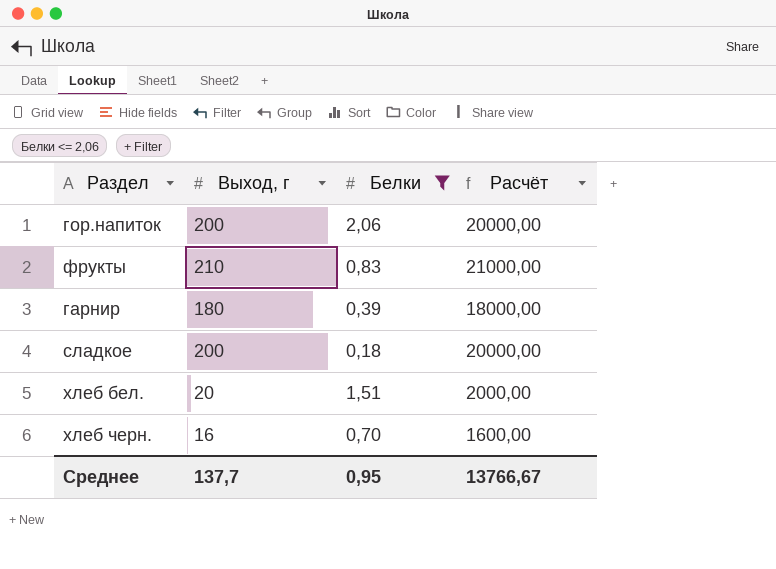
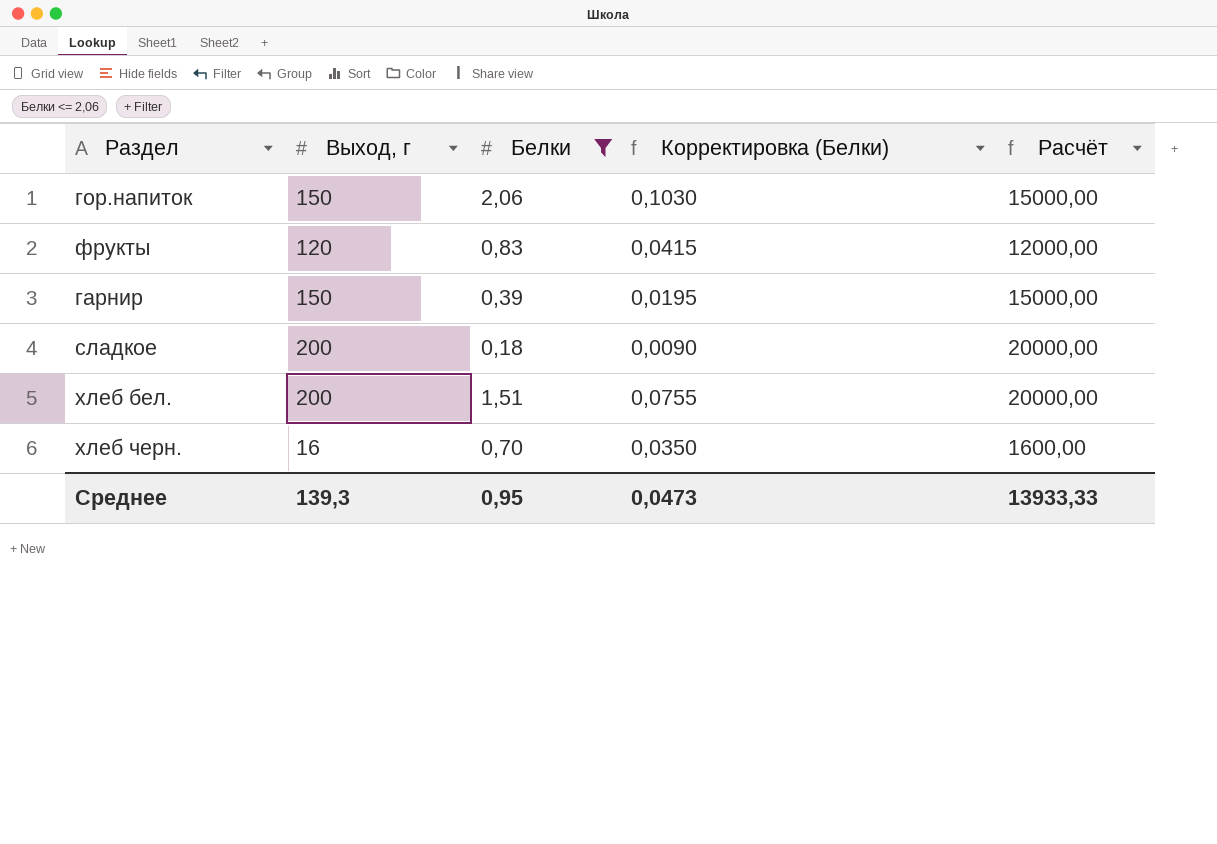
column Корректировка (Белки) | formula: none -> [Белки] * 0,05
гор.напиток | Выход, г: 200 -> 150
гор.напиток | Расчёт: 20000,00 -> 15000,00
фрукты | Выход, г: 210 -> 120
фрукты | Расчёт: 21000,00 -> 12000,00
гарнир | Выход, г: 180 -> 150
гарнир | Расчёт: 18000,00 -> 15000,00
хлеб бел. | Выход, г: 20 -> 200
хлеб бел. | Расчёт: 2000,00 -> 20000,00
Среднее | Выход, г: 137,7 -> 139,3
Среднее | Расчёт: 13766,67 -> 13933,33

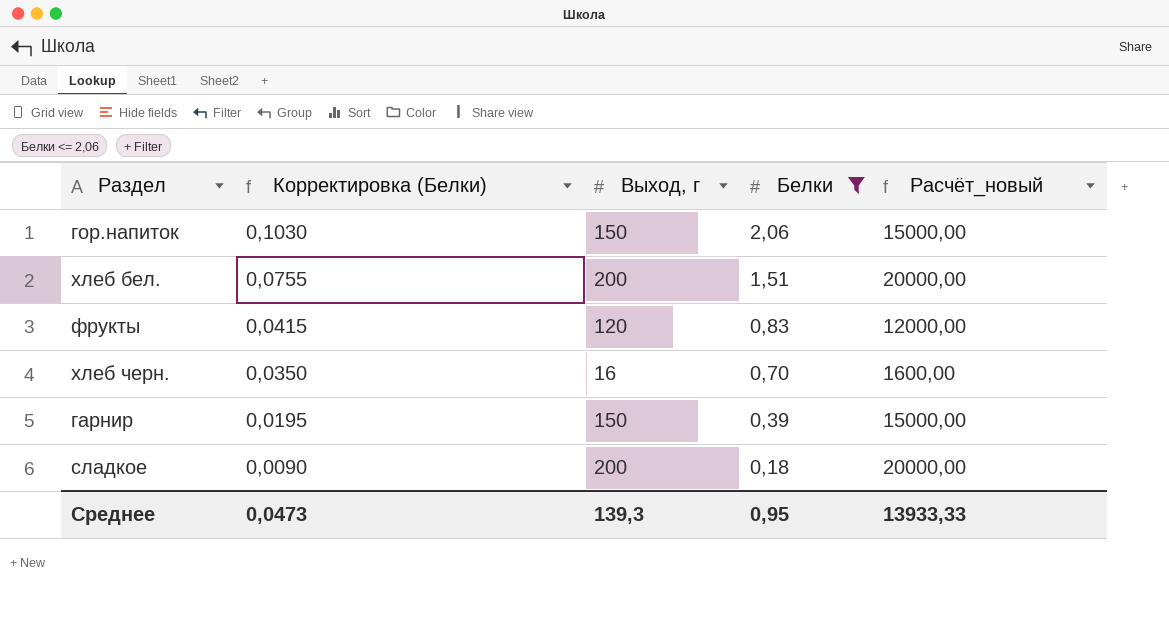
row order: none -> Корректировка (Белки) descending
column Корректировка (Белки) | position: 4 -> 2
column name: Расчёт -> Расчёт_новый

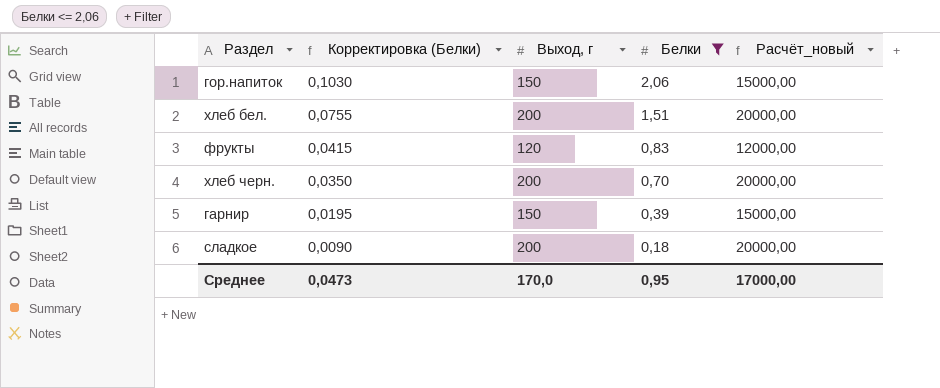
хлеб черн. | Выход, г: 16 -> 200
хлеб черн. | Расчёт_новый: 1600,00 -> 20000,00
Среднее | Выход, г: 139,3 -> 170,0
Среднее | Расчёт_новый: 13933,33 -> 17000,00

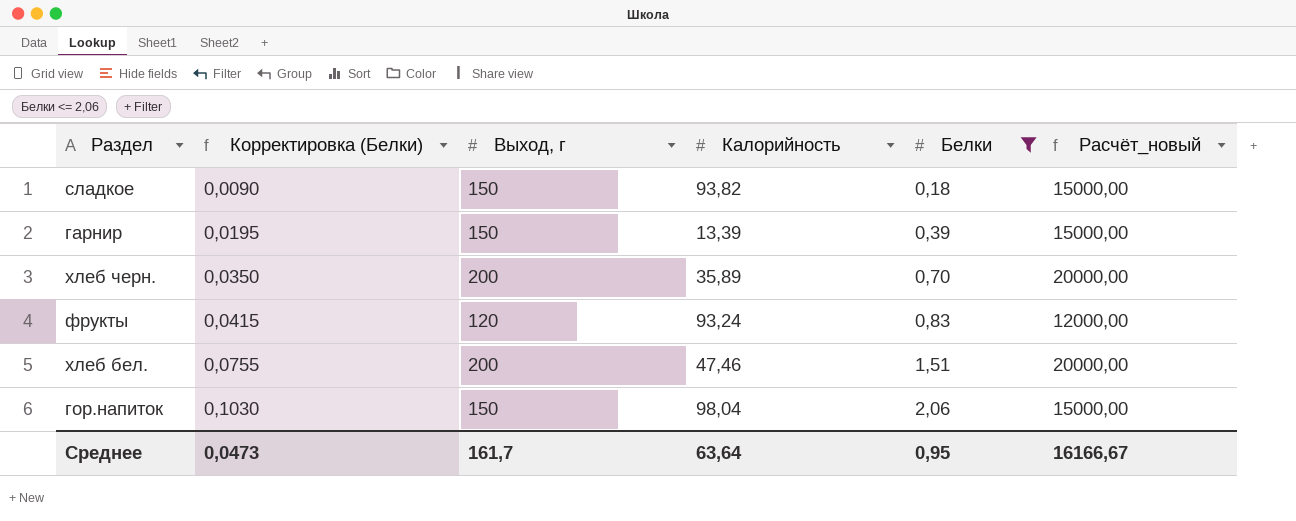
row order: Корректировка (Белки) descending -> Корректировка (Белки) ascending
column Калорийность | position: none -> 4
сладкое | Выход, г: 200 -> 150
сладкое | Расчёт_новый: 20000,00 -> 15000,00
Среднее | Выход, г: 170,0 -> 161,7
Среднее | Расчёт_новый: 17000,00 -> 16166,67

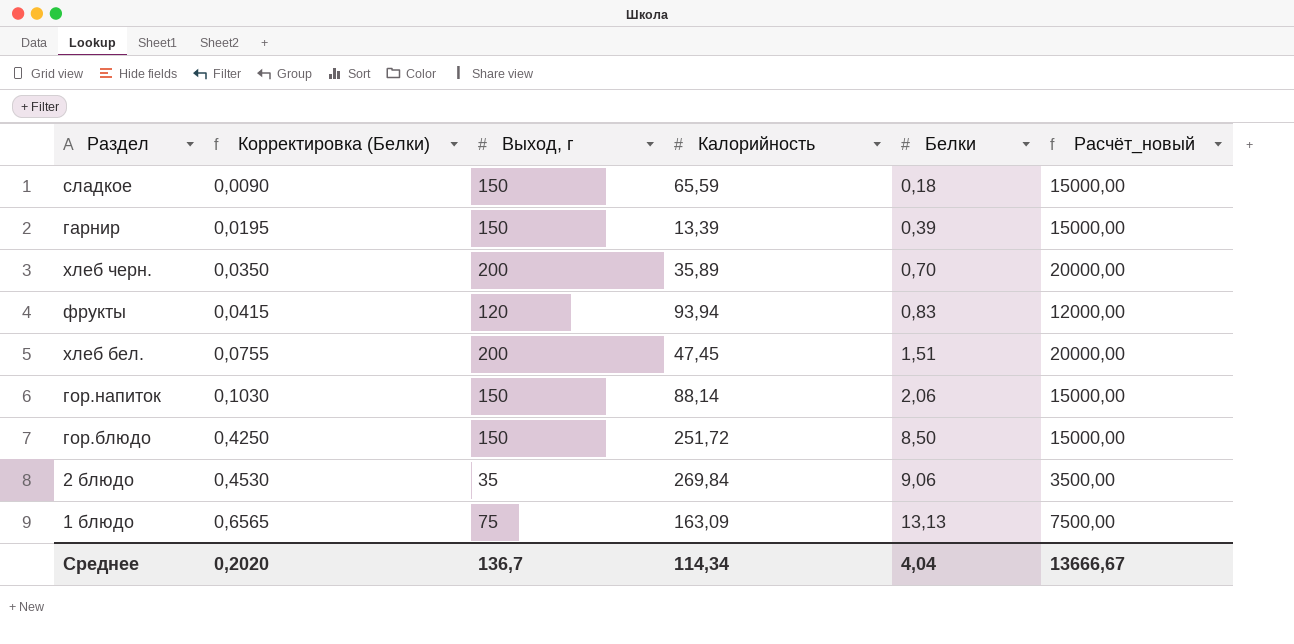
filter: Белки <= 2,06 -> none
сладкое | Калорийность: 93,82 -> 65,59
фрукты | Калорийность: 93,24 -> 93,94
хлеб бел. | Калорийность: 47,46 -> 47,45
гор.напиток | Калорийность: 98,04 -> 88,14
Среднее | Корректировка (Белки): 0,0473 -> 0,2020
Среднее | Выход, г: 161,7 -> 136,7
Среднее | Калорийность: 63,64 -> 114,34
Среднее | Белки: 0,95 -> 4,04
Среднее | Расчёт_новый: 16166,67 -> 13666,67

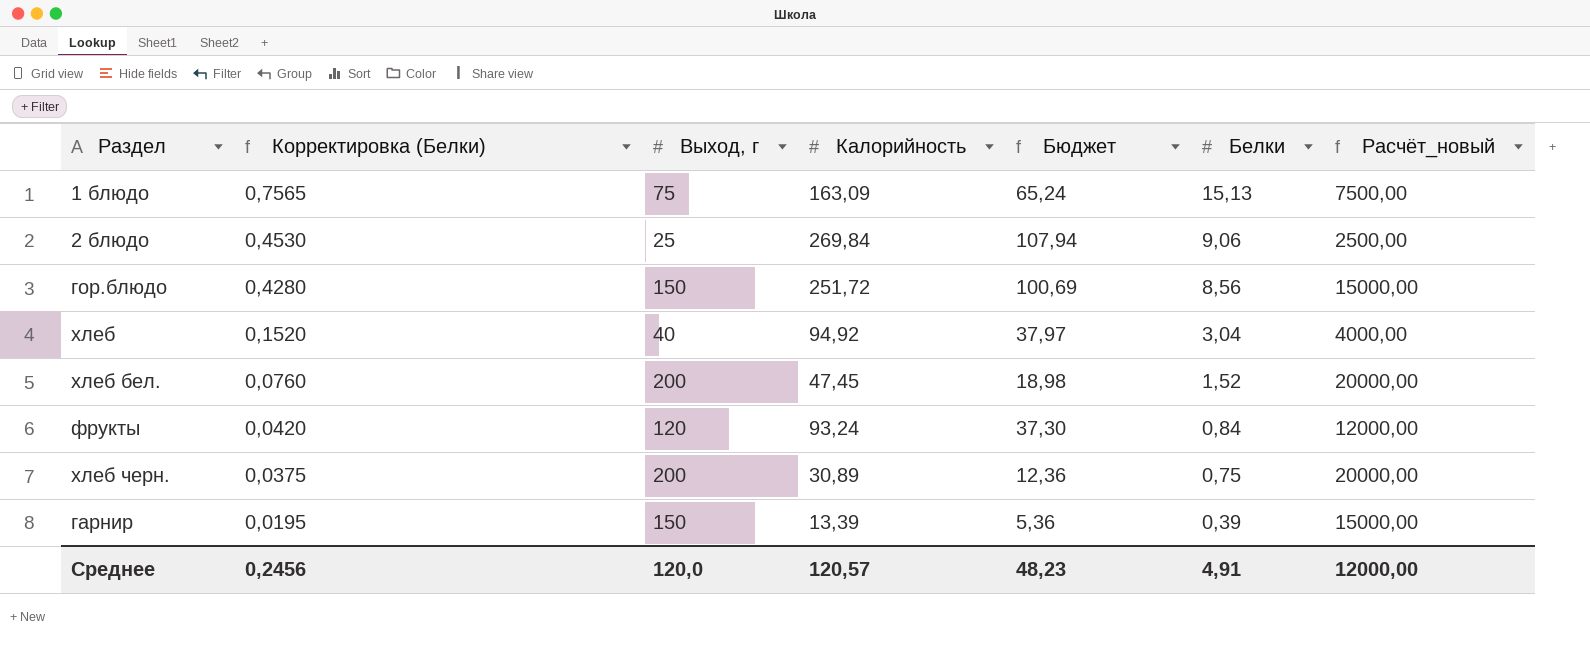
row order: Корректировка (Белки) ascending -> Корректировка (Белки) descending
column Бюджет | formula: none -> [Калорийность] * 0,4
row сладкое: 0,0090 | 150 | 65,59 | 0,18 | 15000,00 -> none
row гор.напиток: 0,1030 | 150 | 88,14 | 2,06 | 15000,00 -> none
1 блюдо | Корректировка (Белки): 0,6565 -> 0,7565
1 блюдо | Белки: 13,13 -> 15,13
2 блюдо | Выход, г: 35 -> 25
2 блюдо | Расчёт_новый: 3500,00 -> 2500,00
гор.блюдо | Корректировка (Белки): 0,4250 -> 0,4280
гор.блюдо | Белки: 8,50 -> 8,56
row хлеб: none -> 0,1520 | 40 | 94,92 | 37,97 | 3,04 | 4000,00
хлеб бел. | Корректировка (Белки): 0,0755 -> 0,0760
хлеб бел. | Белки: 1,51 -> 1,52
фрукты | Корректировка (Белки): 0,0415 -> 0,0420
фрукты | Калорийность: 93,94 -> 93,24
фрукты | Белки: 0,83 -> 0,84
хлеб черн. | Корректировка (Белки): 0,0350 -> 0,0375
хлеб черн. | Калорийность: 35,89 -> 30,89
хлеб черн. | Белки: 0,70 -> 0,75
Среднее | Корректировка (Белки): 0,2020 -> 0,2456
Среднее | Выход, г: 136,7 -> 120,0
Среднее | Калорийность: 114,34 -> 120,57
Среднее | Белки: 4,04 -> 4,91
Среднее | Расчёт_новый: 13666,67 -> 12000,00

